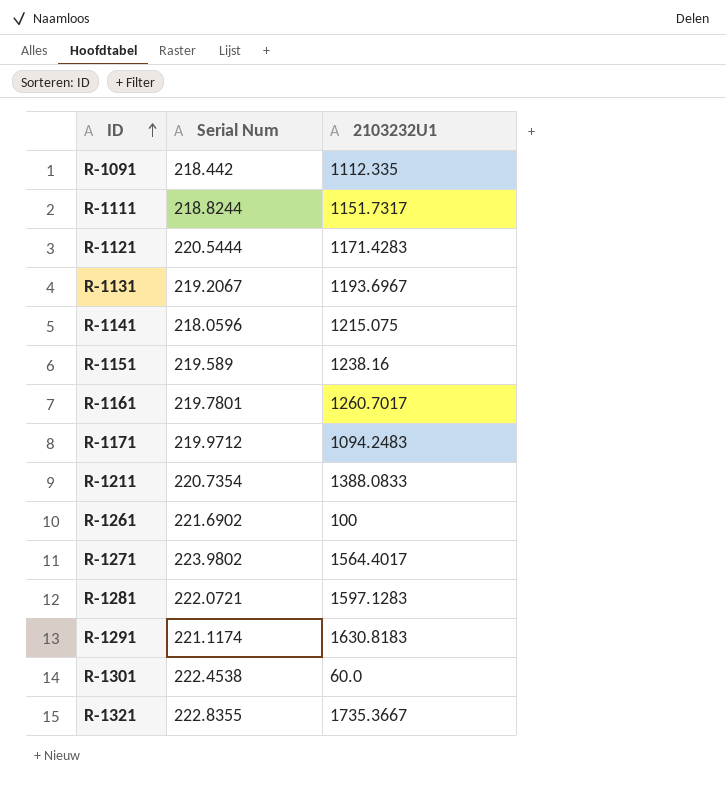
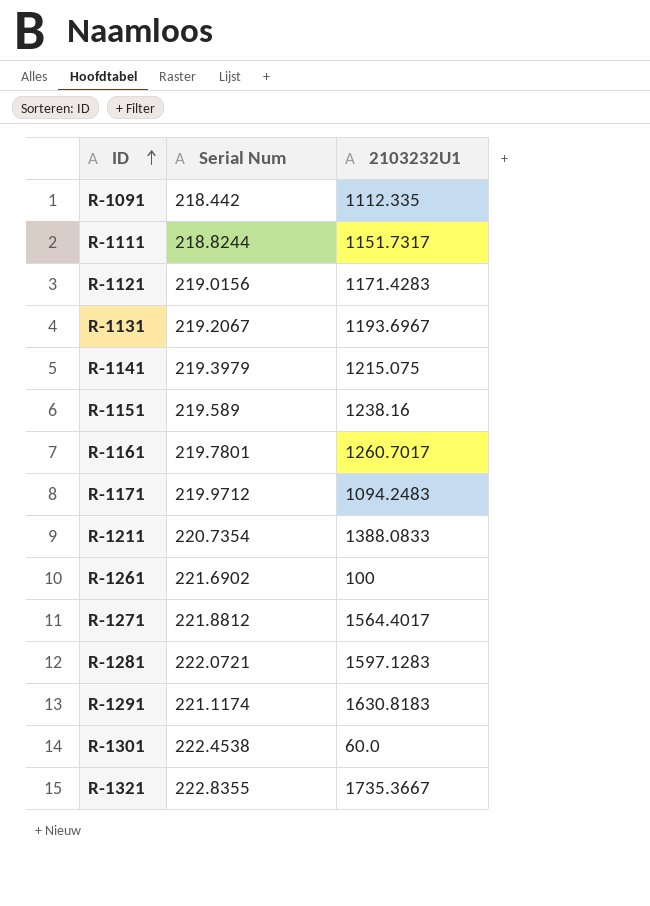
R-1121 | Serial Num: 220.5444 -> 219.0156
R-1141 | Serial Num: 218.0596 -> 219.3979
R-1271 | Serial Num: 223.9802 -> 221.8812

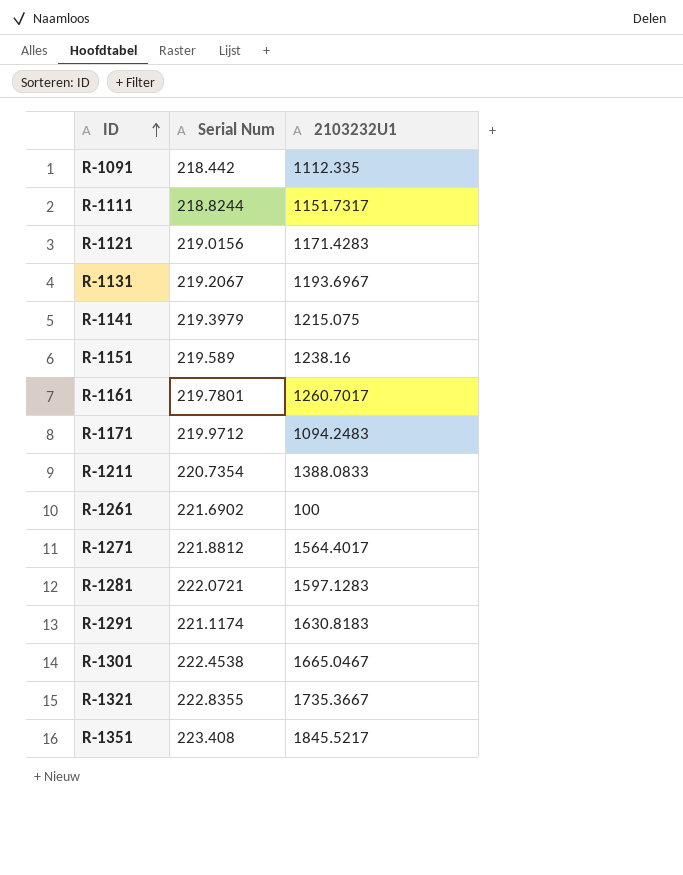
R-1301 | 2103232U1: 60.0 -> 1665.0467
row R-1351: none -> 223.408 | 1845.5217

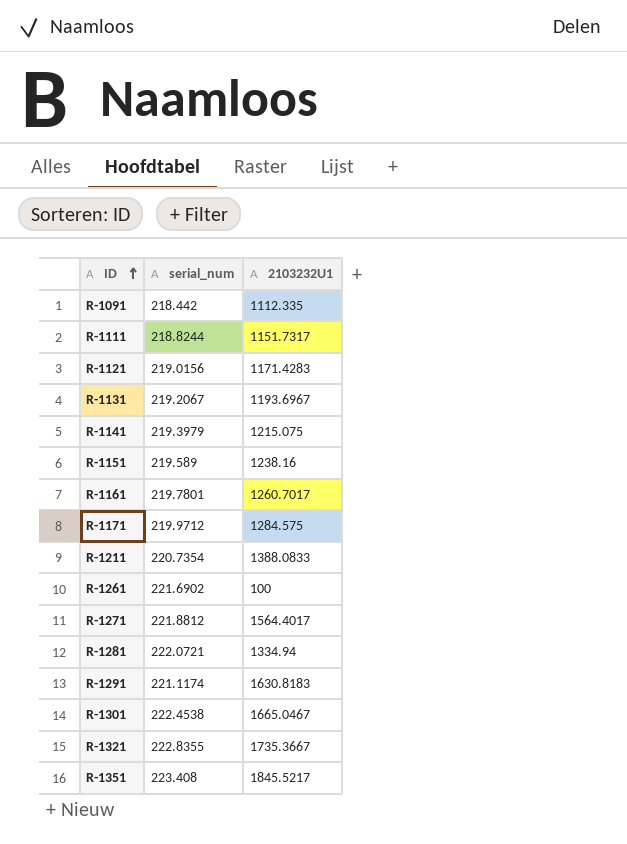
column name: Serial Num -> serial_num
R-1171 | 2103232U1: 1094.2483 -> 1284.575
R-1281 | 2103232U1: 1597.1283 -> 1334.94

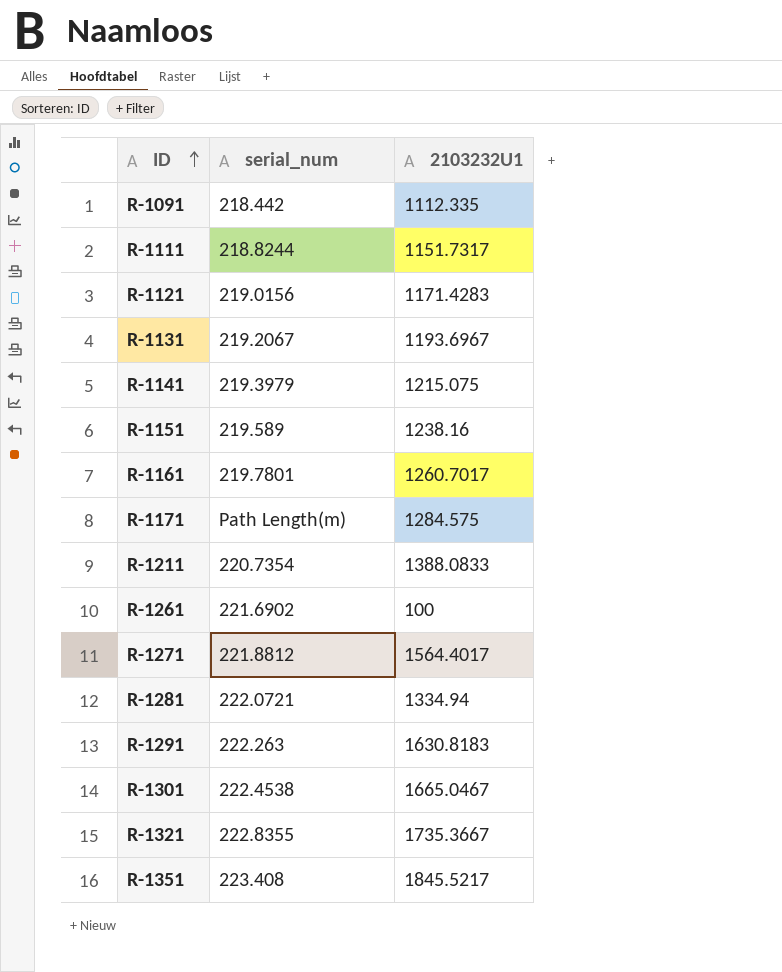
R-1171 | serial_num: 219.9712 -> Path Length(m)
R-1291 | serial_num: 221.1174 -> 222.263

